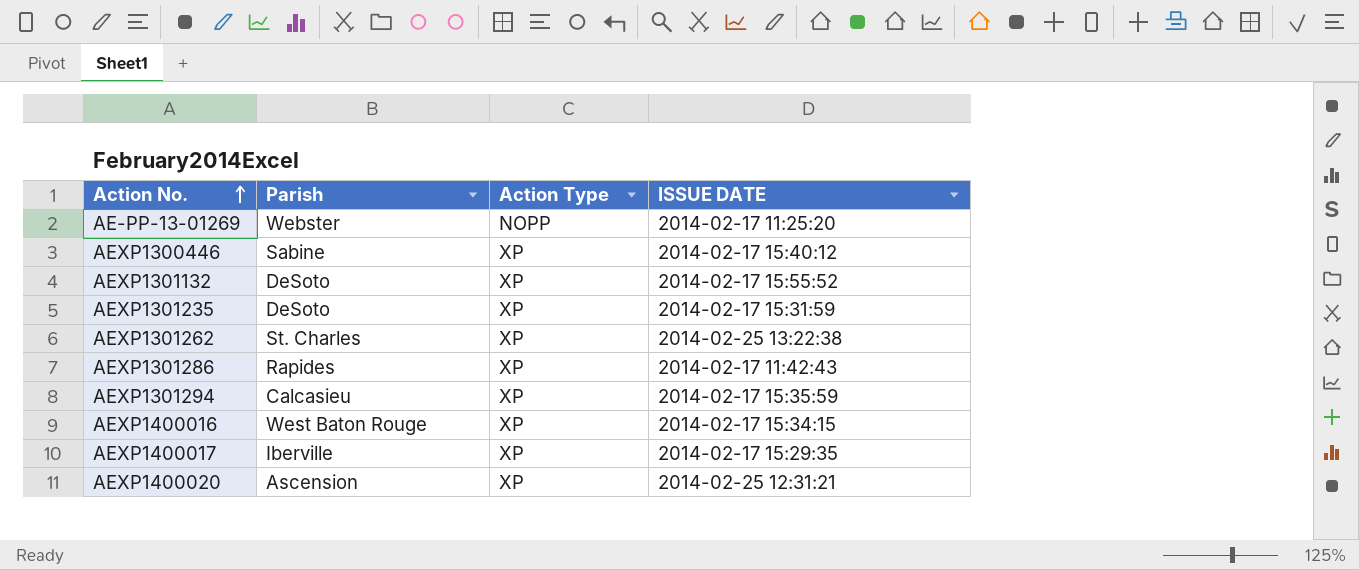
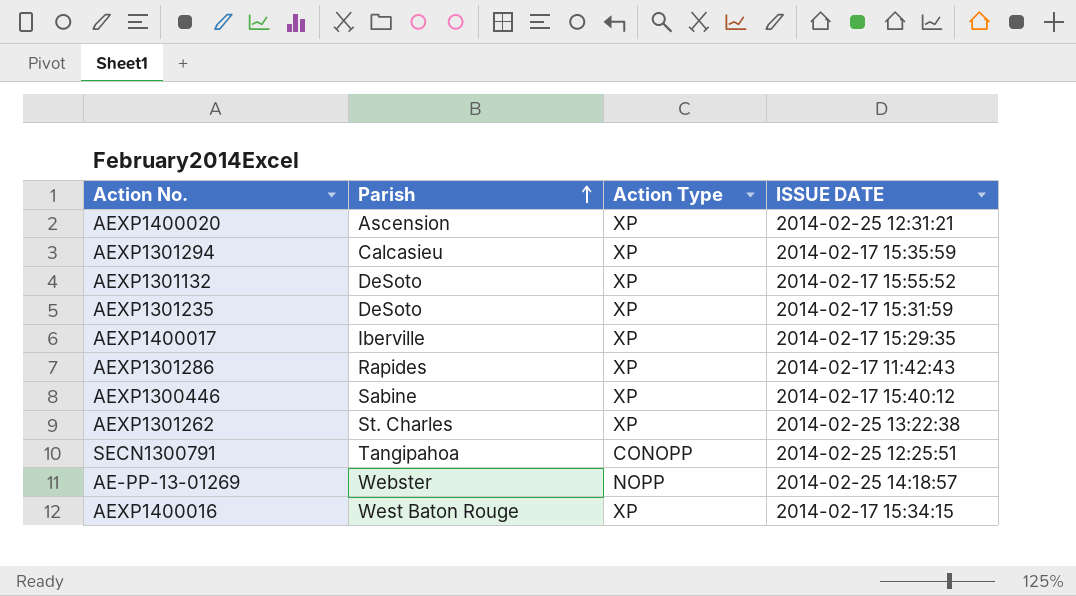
row order: Action No. ascending -> Parish ascending
row SECN1300791: none -> Tangipahoa | CONOPP | 2014-02-25 12:25:51
AE-PP-13-01269 | ISSUE DATE: 2014-02-17 11:25:20 -> 2014-02-25 14:18:57

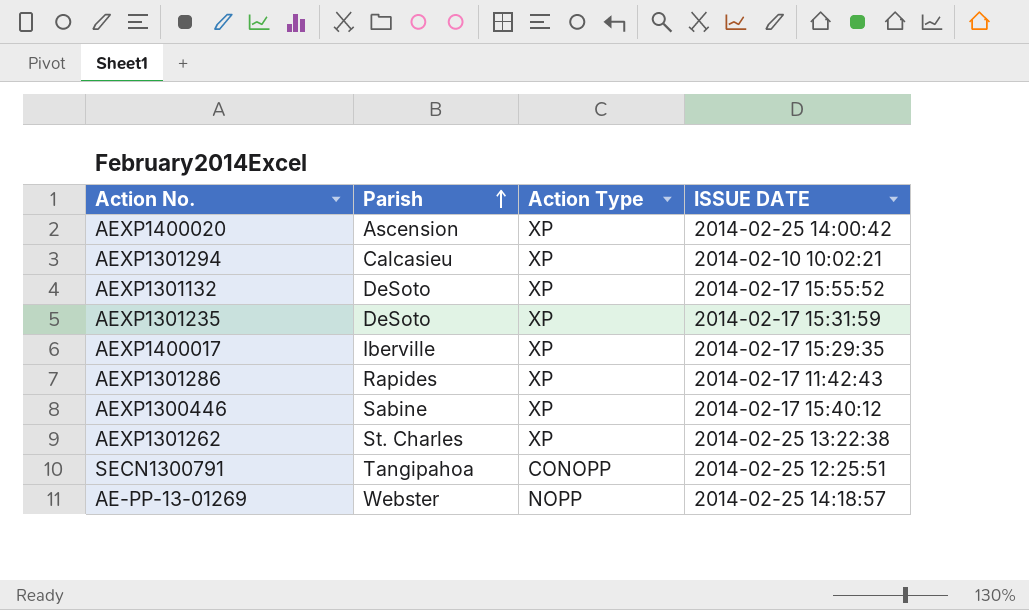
row AEXP1400016: West Baton Rouge | XP | 2014-02-17 15:34:15 -> none
AEXP1400020 | ISSUE DATE: 2014-02-25 12:31:21 -> 2014-02-25 14:00:42
AEXP1301294 | ISSUE DATE: 2014-02-17 15:35:59 -> 2014-02-10 10:02:21

